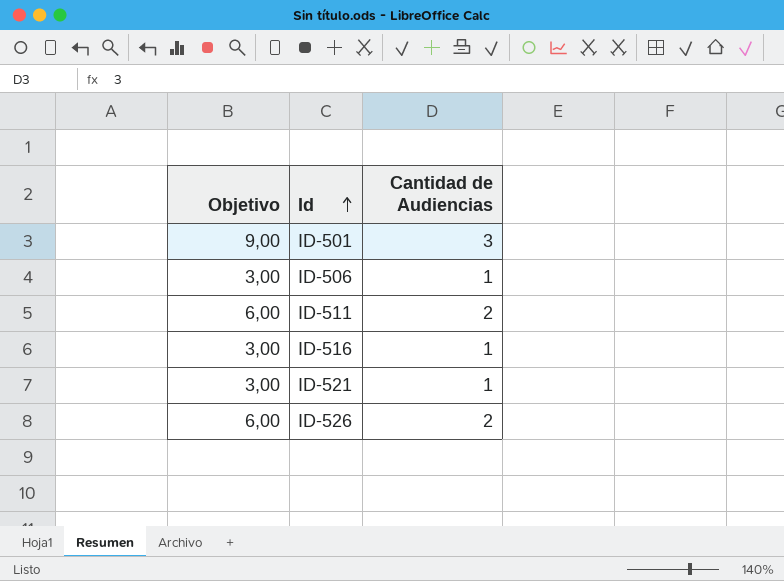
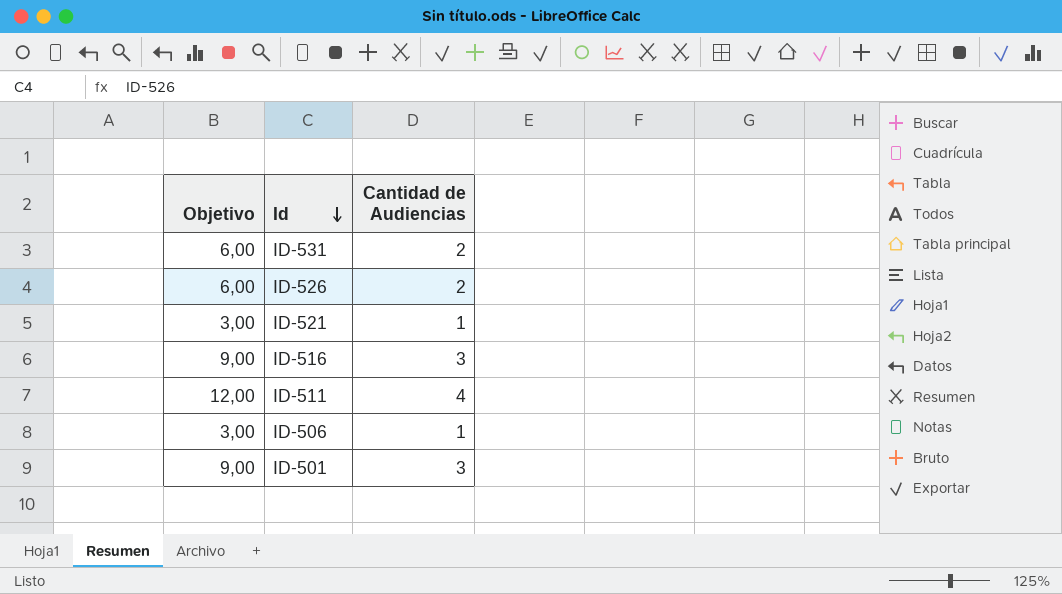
row order: Id ascending -> Id descending
row ID-531: none -> 6,00 | 2
ID-516 | Objetivo: 3,00 -> 9,00
ID-516 | Cantidad de Audiencias: 1 -> 3
ID-511 | Objetivo: 6,00 -> 12,00
ID-511 | Cantidad de Audiencias: 2 -> 4

